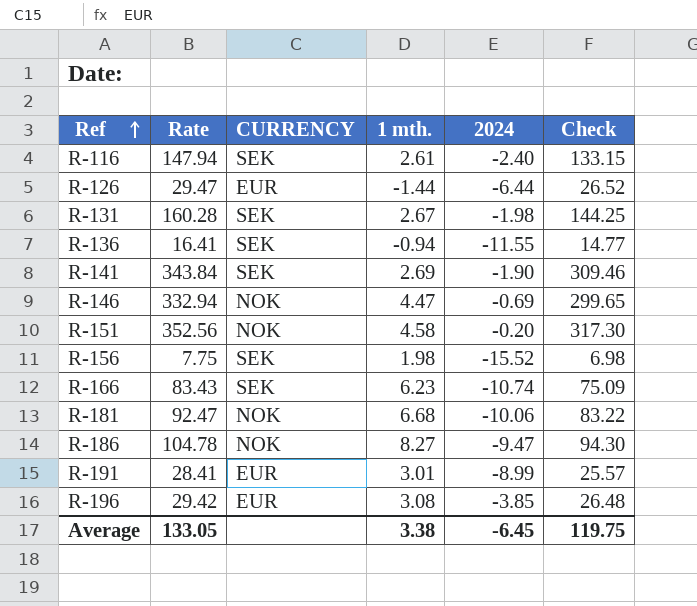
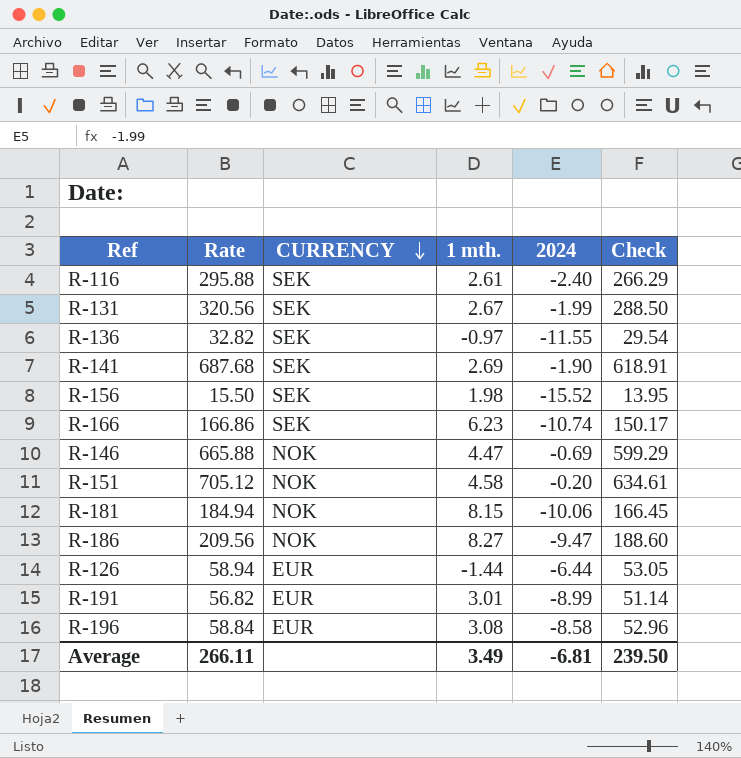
row order: Ref ascending -> CURRENCY descending
R-116 | Rate: 147.94 -> 295.88
R-116 | Check: 133.15 -> 266.29
R-131 | Rate: 160.28 -> 320.56
R-131 | 2024: -1.98 -> -1.99
R-131 | Check: 144.25 -> 288.50
R-136 | Rate: 16.41 -> 32.82
R-136 | 1 mth.: -0.94 -> -0.97
R-136 | Check: 14.77 -> 29.54
R-141 | Rate: 343.84 -> 687.68
R-141 | Check: 309.46 -> 618.91
R-156 | Rate: 7.75 -> 15.50
R-156 | Check: 6.98 -> 13.95
R-166 | Rate: 83.43 -> 166.86
R-166 | Check: 75.09 -> 150.17
R-146 | Rate: 332.94 -> 665.88
R-146 | Check: 299.65 -> 599.29
R-151 | Rate: 352.56 -> 705.12
R-151 | Check: 317.30 -> 634.61
R-181 | Rate: 92.47 -> 184.94
R-181 | 1 mth.: 6.68 -> 8.15
R-181 | Check: 83.22 -> 166.45
R-186 | Rate: 104.78 -> 209.56
R-186 | Check: 94.30 -> 188.60
R-126 | Rate: 29.47 -> 58.94
R-126 | Check: 26.52 -> 53.05
R-191 | Rate: 28.41 -> 56.82
R-191 | Check: 25.57 -> 51.14
R-196 | Rate: 29.42 -> 58.84
R-196 | 2024: -3.85 -> -8.58
R-196 | Check: 26.48 -> 52.96
Average | Rate: 133.05 -> 266.11
Average | 1 mth.: 3.38 -> 3.49
Average | 2024: -6.45 -> -6.81
Average | Check: 119.75 -> 239.50

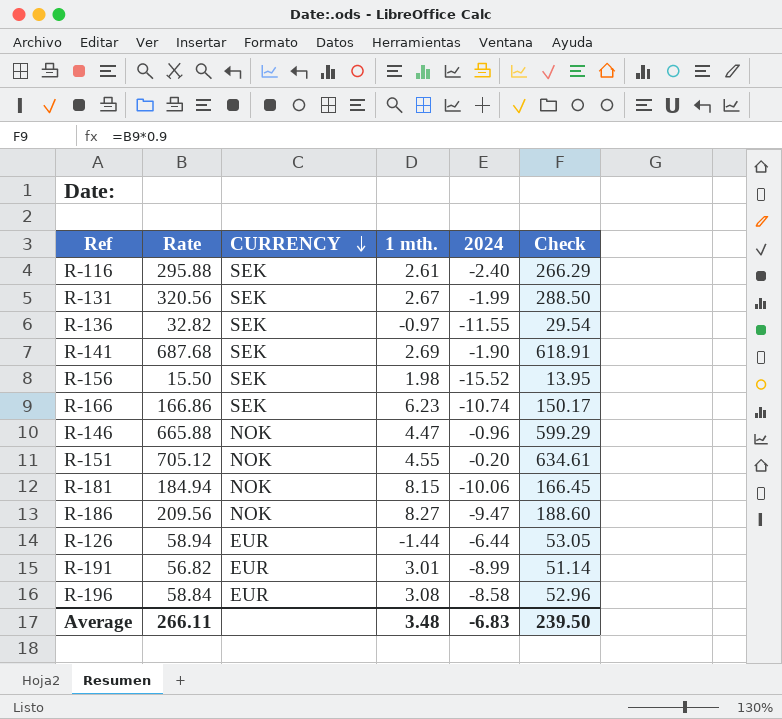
R-146 | 2024: -0.69 -> -0.96
R-151 | 1 mth.: 4.58 -> 4.55
Average | 1 mth.: 3.49 -> 3.48
Average | 2024: -6.81 -> -6.83

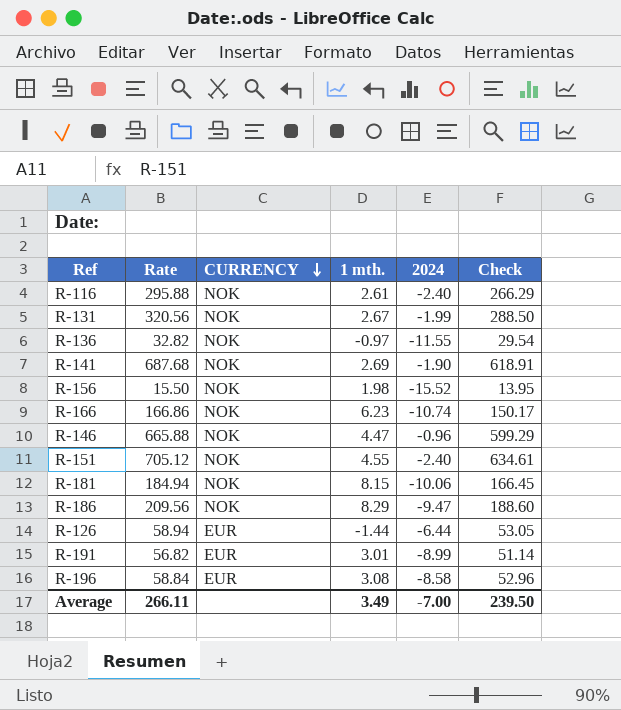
R-116 | CURRENCY: SEK -> NOK
R-131 | CURRENCY: SEK -> NOK
R-136 | CURRENCY: SEK -> NOK
R-141 | CURRENCY: SEK -> NOK
R-156 | CURRENCY: SEK -> NOK
R-166 | CURRENCY: SEK -> NOK
R-151 | 2024: -0.20 -> -2.40
R-186 | 1 mth.: 8.27 -> 8.29
Average | 1 mth.: 3.48 -> 3.49
Average | 2024: -6.83 -> -7.00

